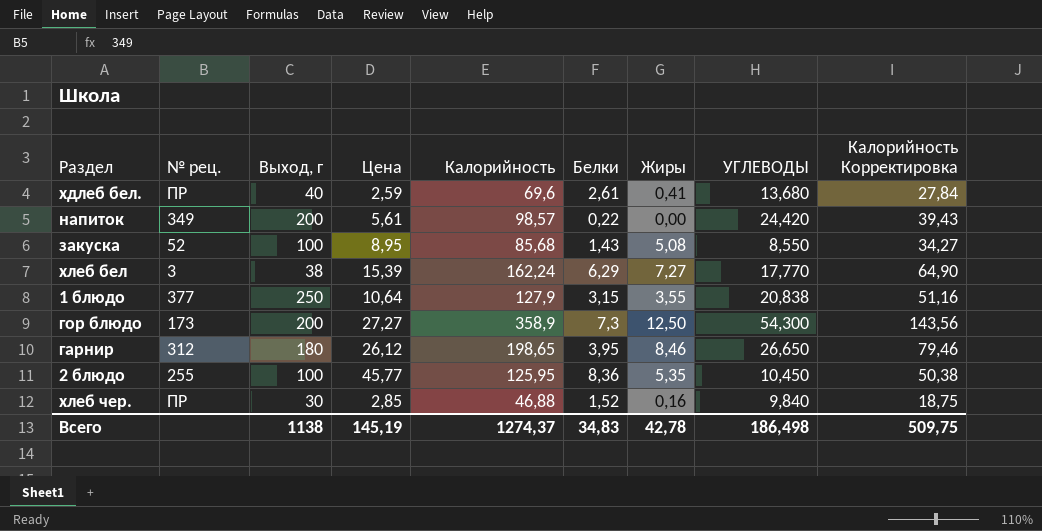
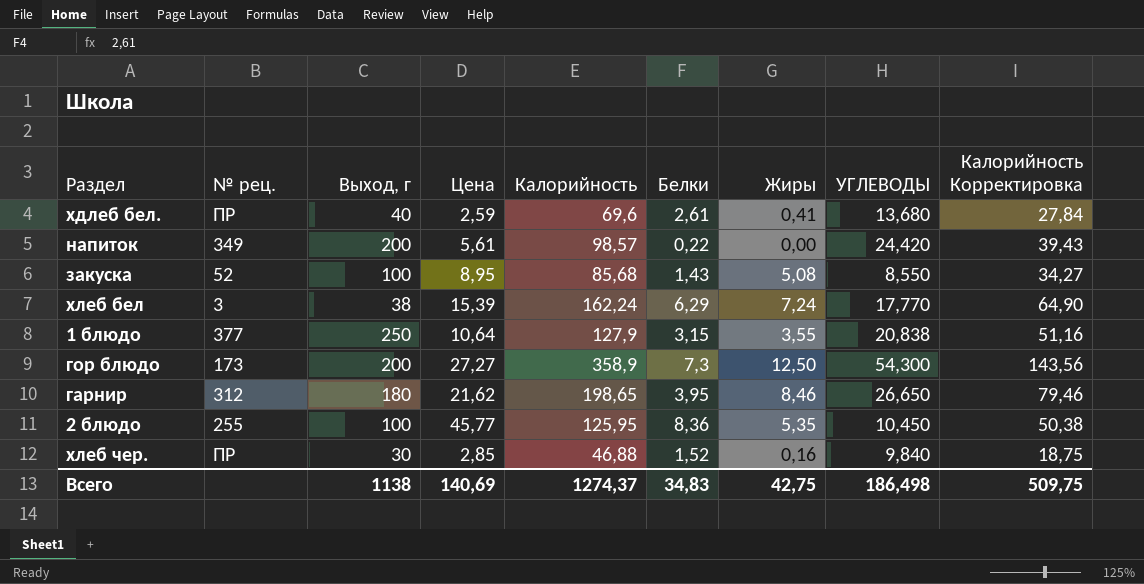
хлеб бел | Жиры: 7,27 -> 7,24
гарнир | Цена: 26,12 -> 21,62
Всего | Цена: 145,19 -> 140,69
Всего | Жиры: 42,78 -> 42,75

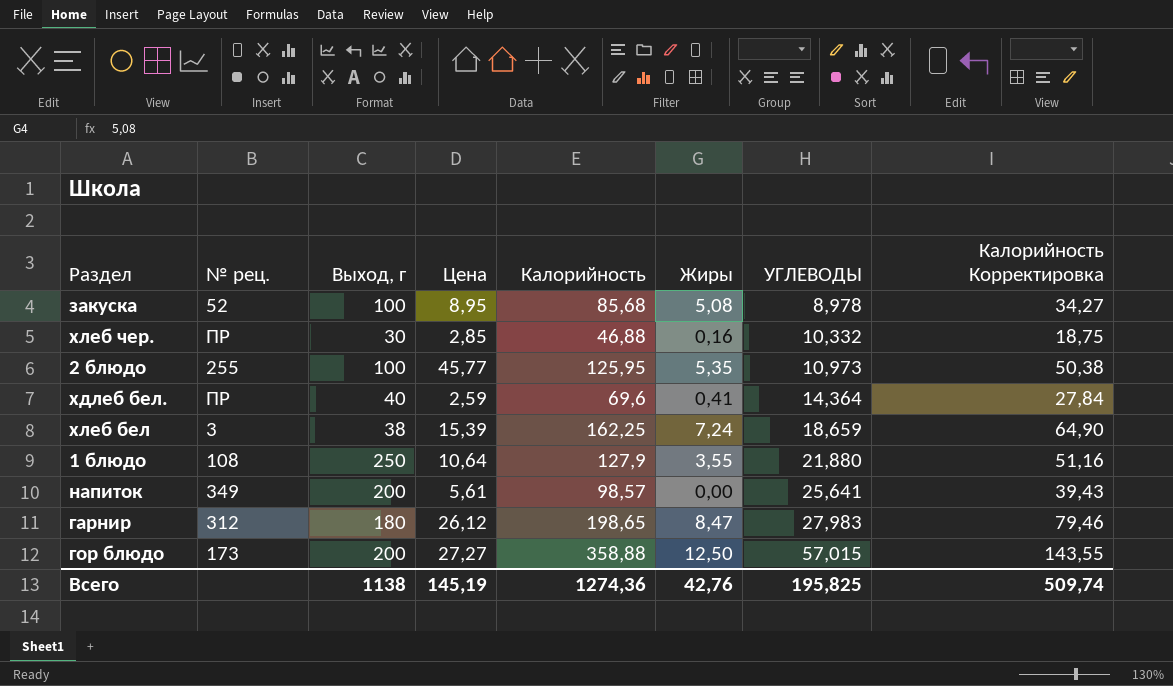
row order: none -> УГЛЕВОДЫ ascending
column Белки | position: 6 -> none
закуска | УГЛЕВОДЫ: 8,550 -> 8,978
хлеб чер. | УГЛЕВОДЫ: 9,840 -> 10,332
2 блюдо | УГЛЕВОДЫ: 10,450 -> 10,973
хдлеб бел. | УГЛЕВОДЫ: 13,680 -> 14,364
хлеб бел | Калорийность: 162,24 -> 162,25
хлеб бел | УГЛЕВОДЫ: 17,770 -> 18,659
1 блюдо | № рец.: 377 -> 108
1 блюдо | УГЛЕВОДЫ: 20,838 -> 21,880
напиток | УГЛЕВОДЫ: 24,420 -> 25,641
гарнир | Цена: 21,62 -> 26,12
гарнир | Жиры: 8,46 -> 8,47
гарнир | УГЛЕВОДЫ: 26,650 -> 27,983
гор блюдо | Калорийность: 358,9 -> 358,88
гор блюдо | УГЛЕВОДЫ: 54,300 -> 57,015
гор блюдо | Калорийность Корректировка: 143,56 -> 143,55
Всего | Цена: 140,69 -> 145,19
Всего | Калорийность: 1274,37 -> 1274,36
Всего | Жиры: 42,75 -> 42,76
Всего | УГЛЕВОДЫ: 186,498 -> 195,825
Всего | Калорийность Корректировка: 509,75 -> 509,74

